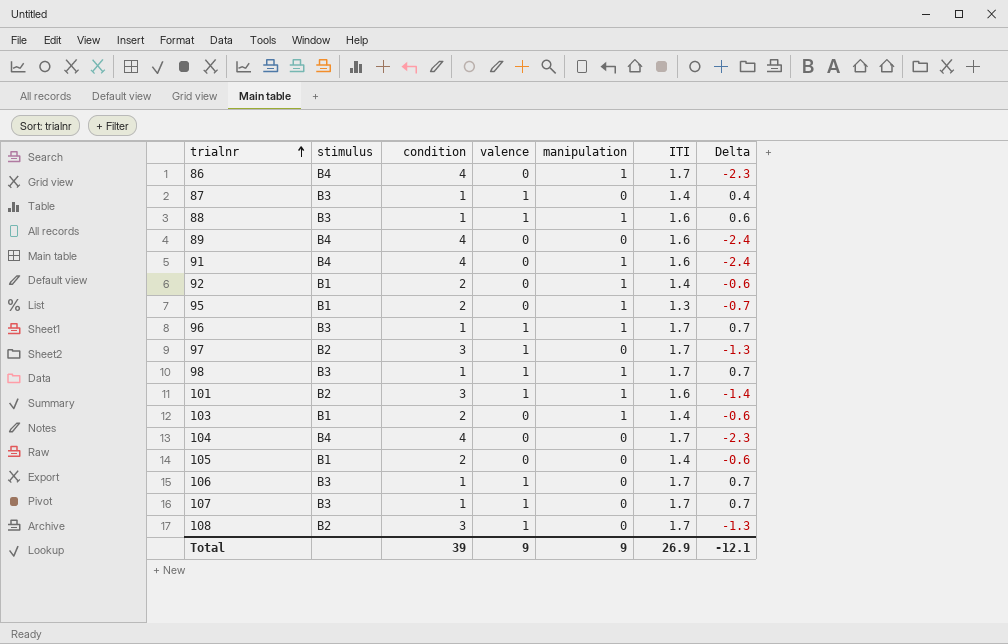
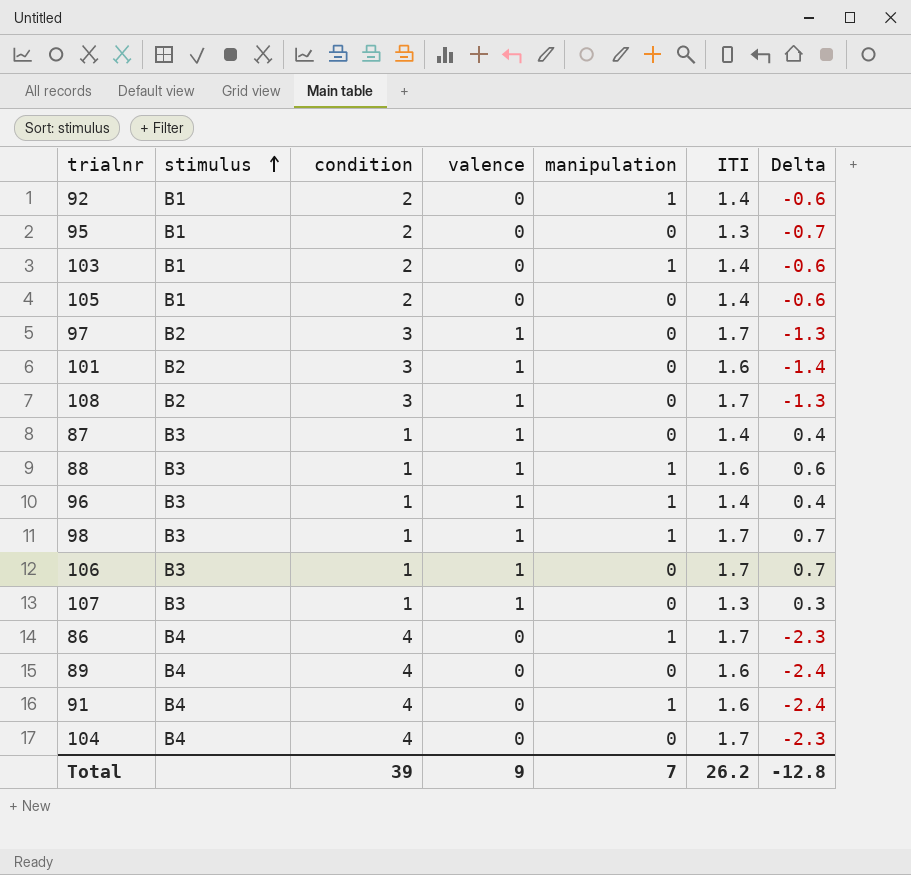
row order: trialnr ascending -> stimulus ascending
95 | manipulation: 1 -> 0
101 | manipulation: 1 -> 0
96 | ITI: 1.7 -> 1.4
96 | Delta: 0.7 -> 0.4
107 | ITI: 1.7 -> 1.3
107 | Delta: 0.7 -> 0.3
Total | manipulation: 9 -> 7
Total | ITI: 26.9 -> 26.2
Total | Delta: -12.1 -> -12.8

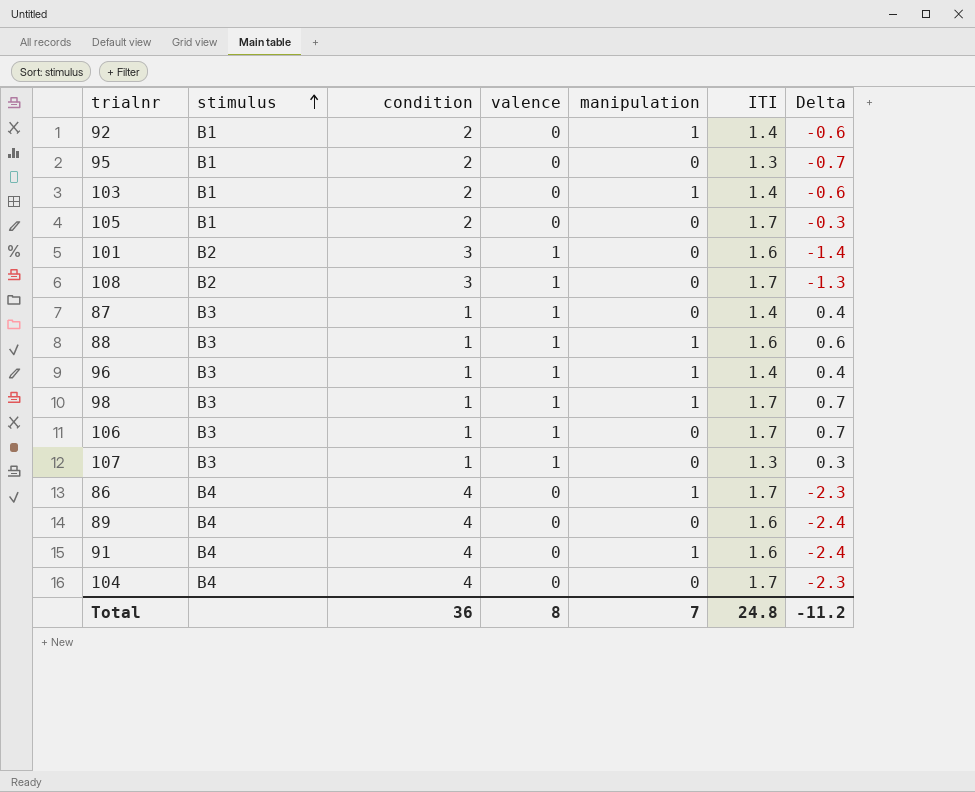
row 97: B2 | 3 | 1 | 0 | 1.7 | -1.3 -> none
105 | ITI: 1.4 -> 1.7
105 | Delta: -0.6 -> -0.3
Total | condition: 39 -> 36
Total | valence: 9 -> 8
Total | ITI: 26.2 -> 24.8
Total | Delta: -12.8 -> -11.2

